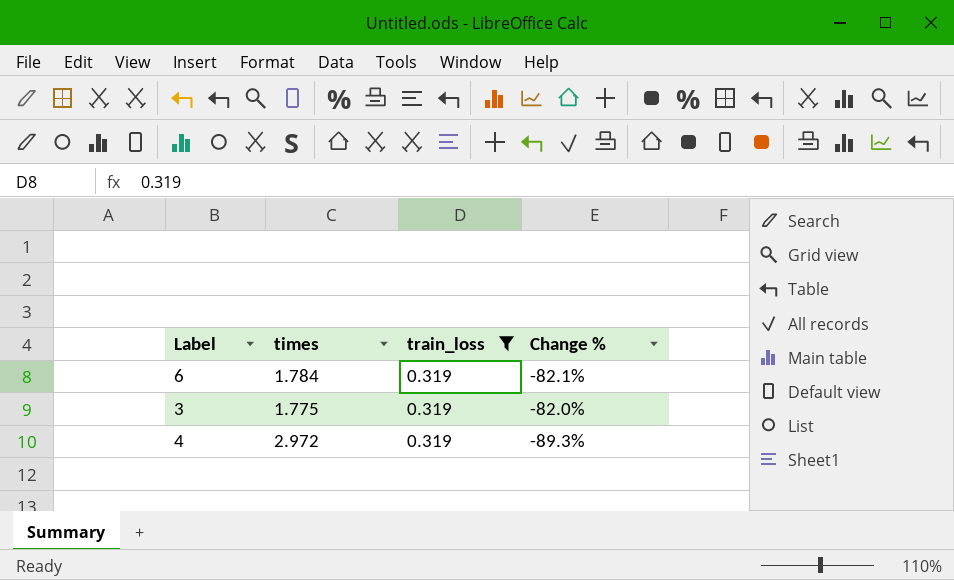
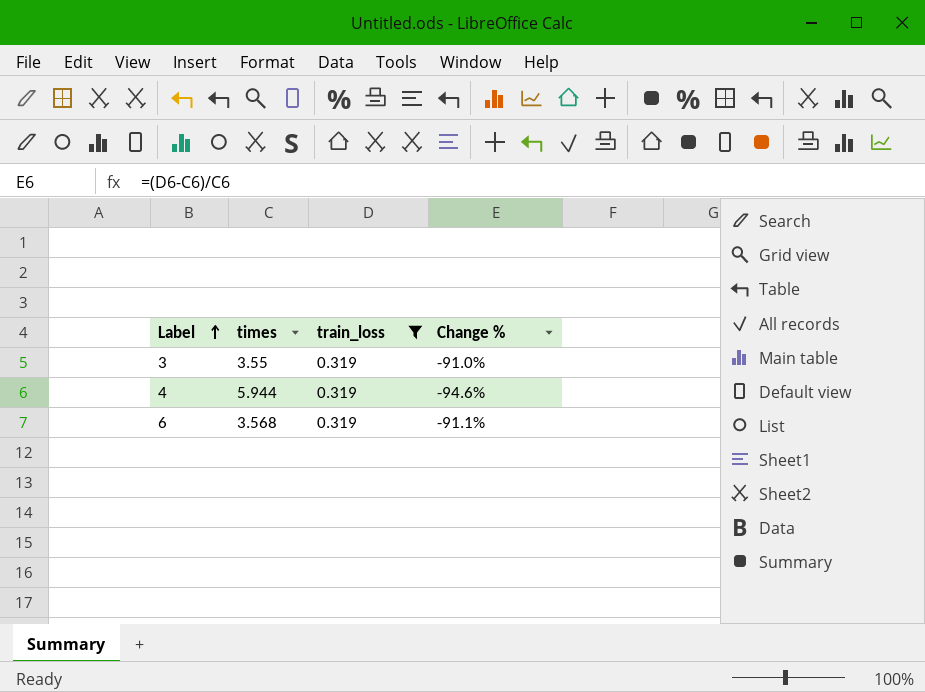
row order: none -> Label ascending
3 | times: 1.775 -> 3.55
3 | Change %: -82.0% -> -91.0%
4 | times: 2.972 -> 5.944
4 | Change %: -89.3% -> -94.6%
6 | times: 1.784 -> 3.568
6 | Change %: -82.1% -> -91.1%

